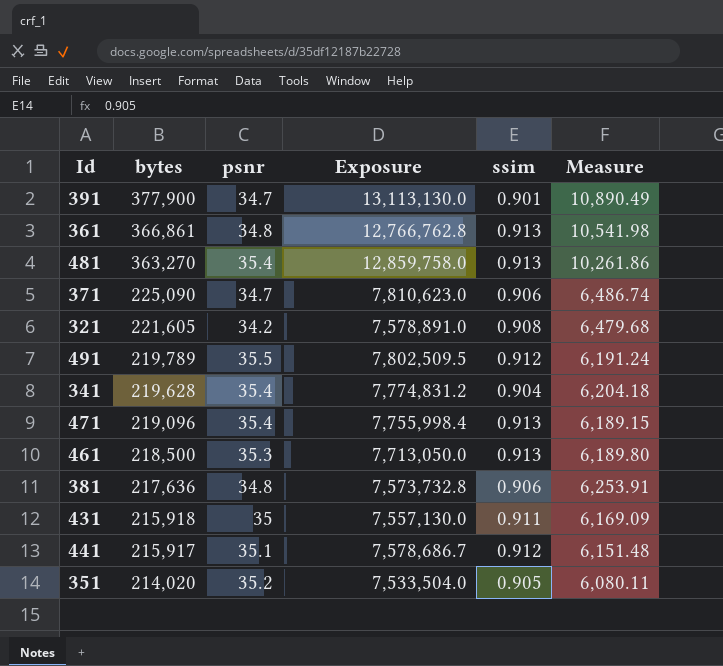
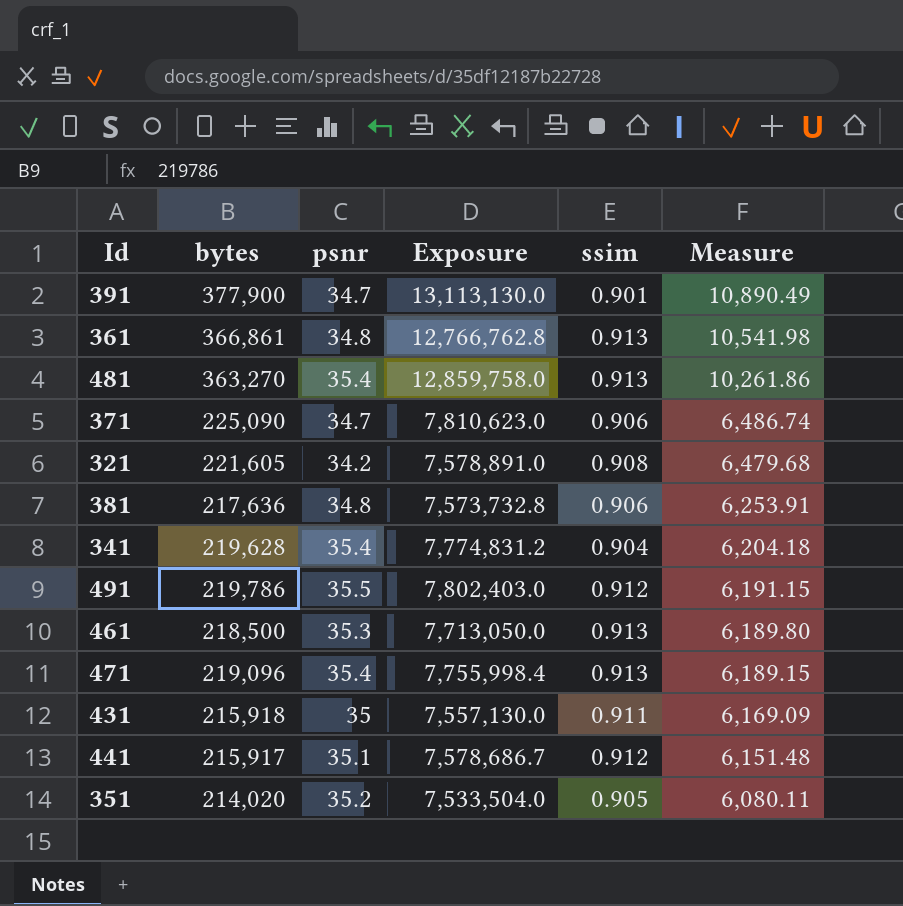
row order: bytes descending -> Measure descending
491 | bytes: 219,789 -> 219,786
491 | Exposure: 7,802,509.5 -> 7,802,403.0
491 | Measure: 6,191.24 -> 6,191.15

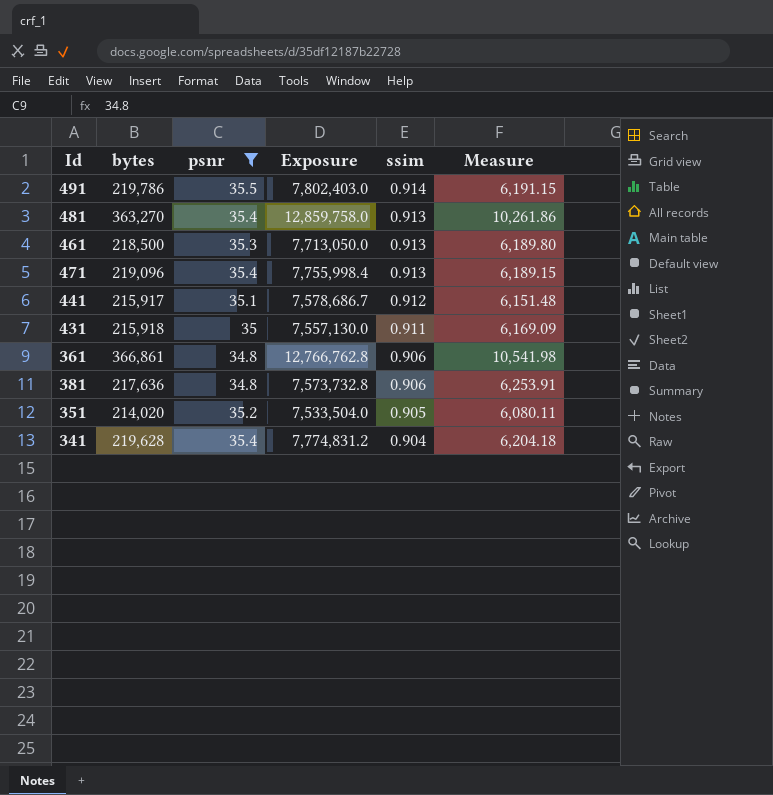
filter: none -> psnr >= 34.8
row order: Measure descending -> ssim descending
491 | ssim: 0.912 -> 0.914
361 | ssim: 0.913 -> 0.906

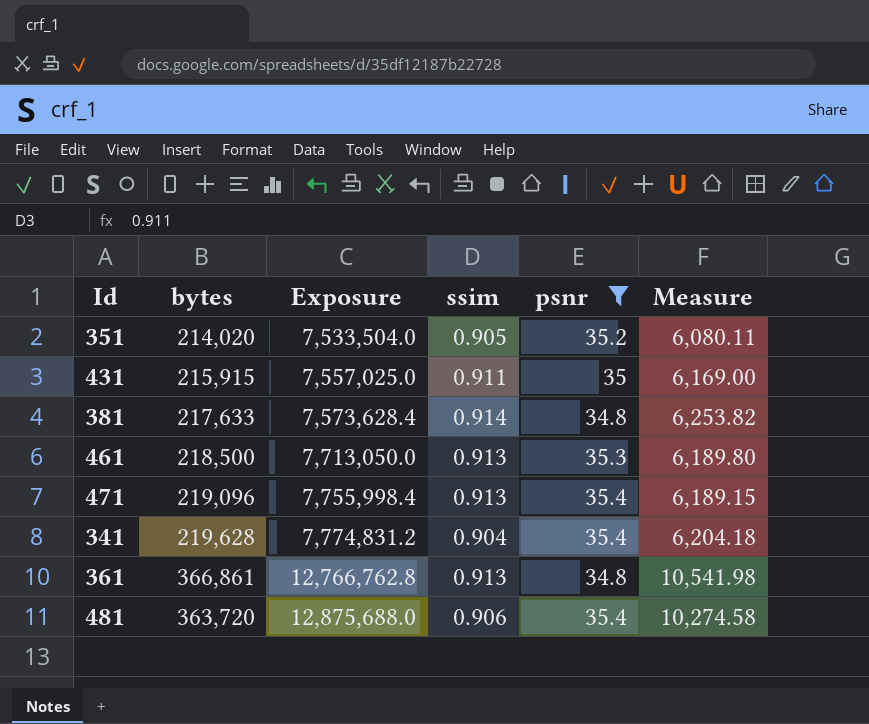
row order: ssim descending -> Exposure ascending
column psnr | position: 3 -> 5
row 491: 219,786 | 35.5 | 7,802,403.0 | 0.914 | 6,191.15 -> none
row 441: 215,917 | 35.1 | 7,578,686.7 | 0.912 | 6,151.48 -> none
431 | bytes: 215,918 -> 215,915
431 | Exposure: 7,557,130.0 -> 7,557,025.0
431 | Measure: 6,169.09 -> 6,169.00
381 | bytes: 217,636 -> 217,633
381 | Exposure: 7,573,732.8 -> 7,573,628.4
381 | ssim: 0.906 -> 0.914
381 | Measure: 6,253.91 -> 6,253.82
361 | ssim: 0.906 -> 0.913
481 | bytes: 363,270 -> 363,720
481 | Exposure: 12,859,758.0 -> 12,875,688.0
481 | ssim: 0.913 -> 0.906
481 | Measure: 10,261.86 -> 10,274.58

